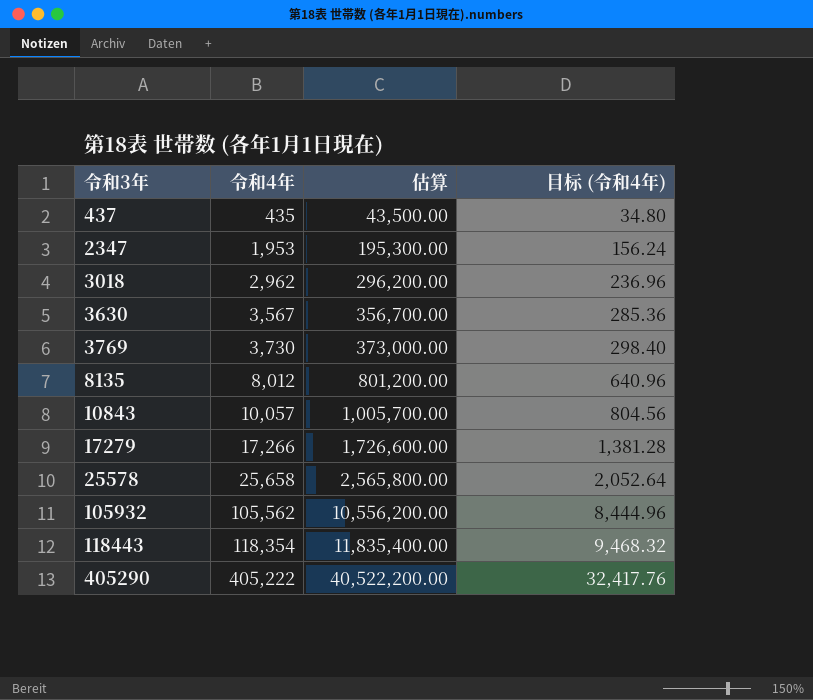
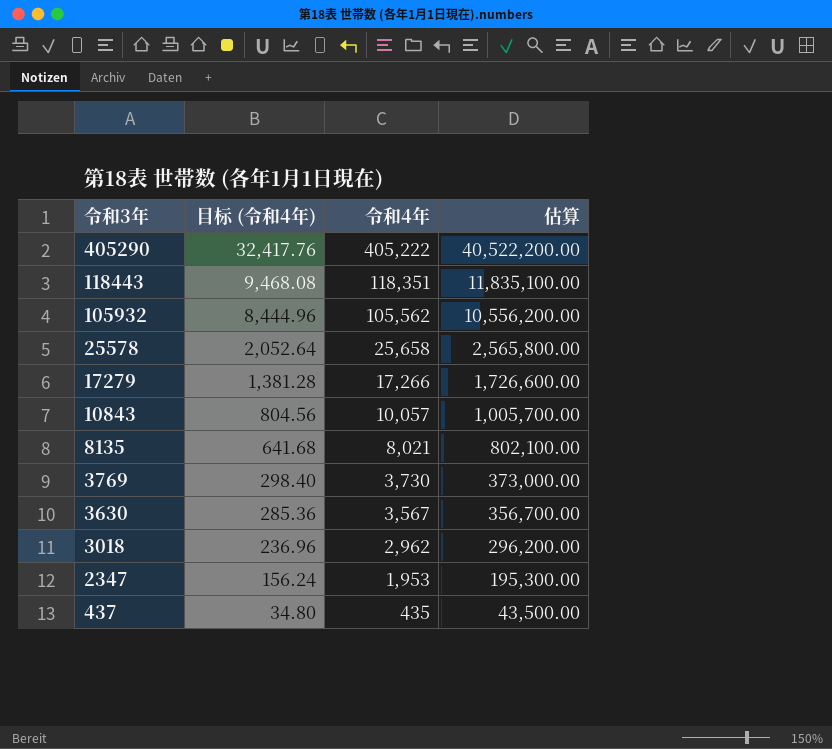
row order: 令和3年 ascending -> 令和3年 descending
column 目标 (令和4年) | position: 4 -> 2
118443 | 目标 (令和4年): 9,468.32 -> 9,468.08
118443 | 令和4年: 118,354 -> 118,351
118443 | 估算: 11,835,400.00 -> 11,835,100.00
8135 | 目标 (令和4年): 640.96 -> 641.68
8135 | 令和4年: 8,012 -> 8,021
8135 | 估算: 801,200.00 -> 802,100.00

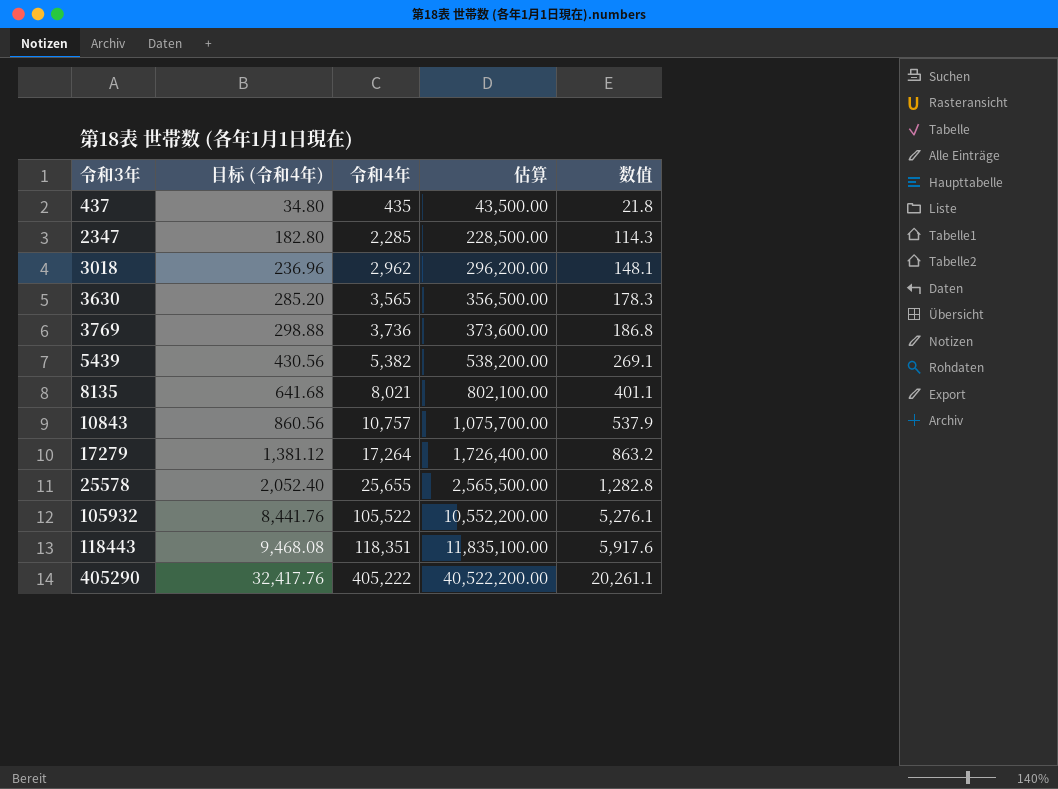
row order: 令和3年 descending -> 令和3年 ascending
column 数值 | formula: none -> [令和4年] * 0.05
2347 | 目标 (令和4年): 156.24 -> 182.80
2347 | 令和4年: 1,953 -> 2,285
2347 | 估算: 195,300.00 -> 228,500.00
3630 | 目标 (令和4年): 285.36 -> 285.20
3630 | 令和4年: 3,567 -> 3,565
3630 | 估算: 356,700.00 -> 356,500.00
3769 | 目标 (令和4年): 298.40 -> 298.88
3769 | 令和4年: 3,730 -> 3,736
3769 | 估算: 373,000.00 -> 373,600.00
row 5439: none -> 430.56 | 5,382 | 538,200.00 | 269.1
10843 | 目标 (令和4年): 804.56 -> 860.56
10843 | 令和4年: 10,057 -> 10,757
10843 | 估算: 1,005,700.00 -> 1,075,700.00
17279 | 目标 (令和4年): 1,381.28 -> 1,381.12
17279 | 令和4年: 17,266 -> 17,264
17279 | 估算: 1,726,600.00 -> 1,726,400.00
25578 | 目标 (令和4年): 2,052.64 -> 2,052.40
25578 | 令和4年: 25,658 -> 25,655
25578 | 估算: 2,565,800.00 -> 2,565,500.00
105932 | 目标 (令和4年): 8,444.96 -> 8,441.76
105932 | 令和4年: 105,562 -> 105,522
105932 | 估算: 10,556,200.00 -> 10,552,200.00

